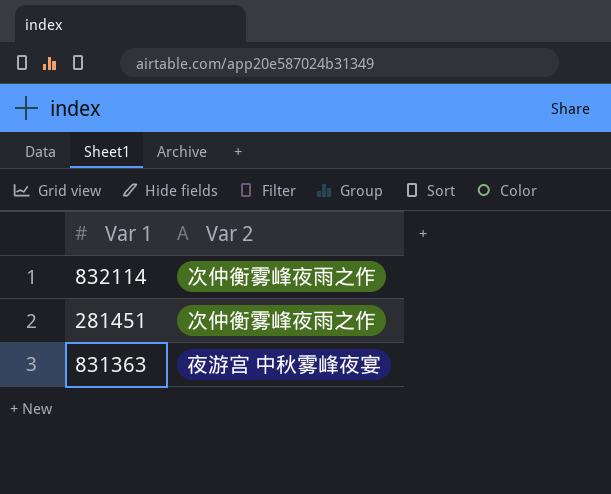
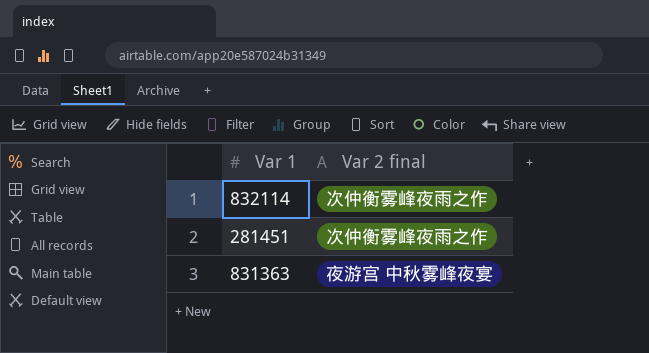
column name: Var 2 -> Var 2 final

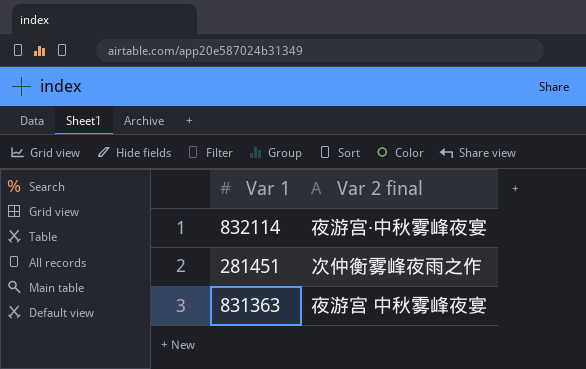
832114 | Var 2 final: 次仲衡雾峰夜雨之作 -> 夜游宫·中秋雾峰夜宴

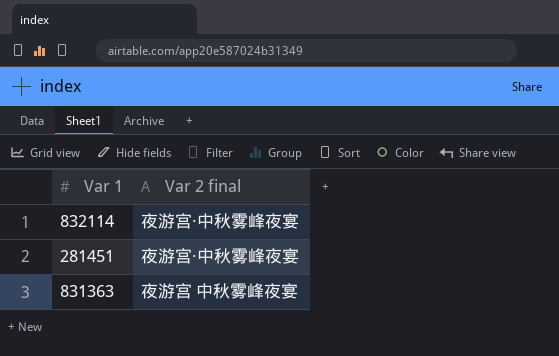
281451 | Var 2 final: 次仲衡雾峰夜雨之作 -> 夜游宫·中秋雾峰夜宴

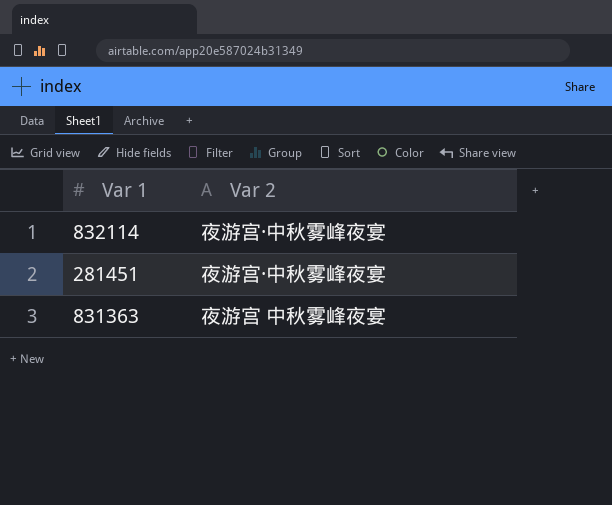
column name: Var 2 final -> Var 2

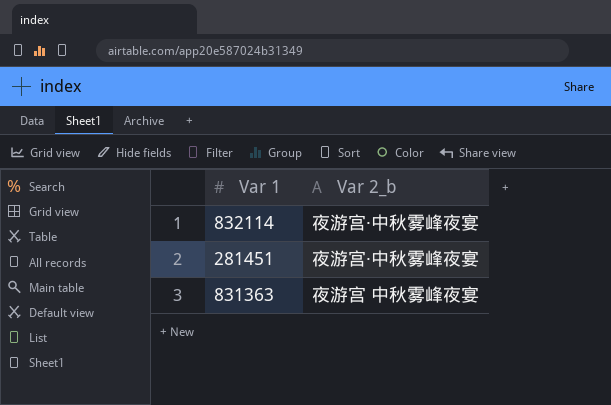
column name: Var 2 -> Var 2_b

